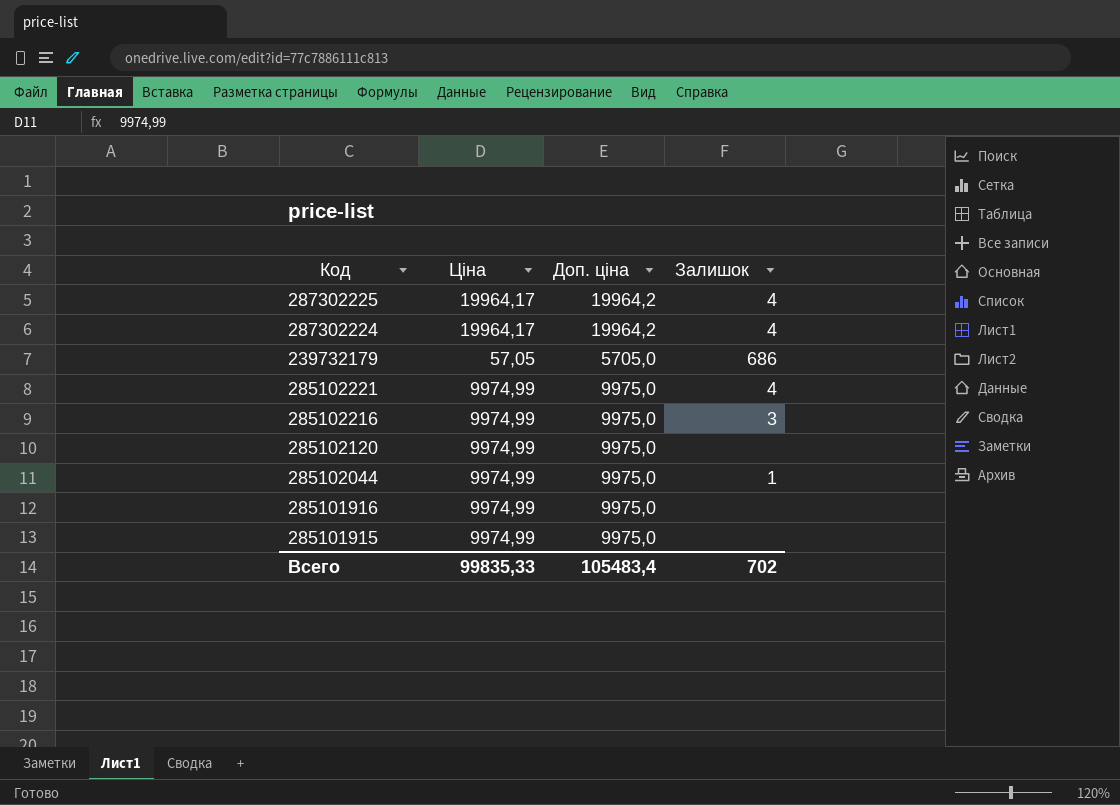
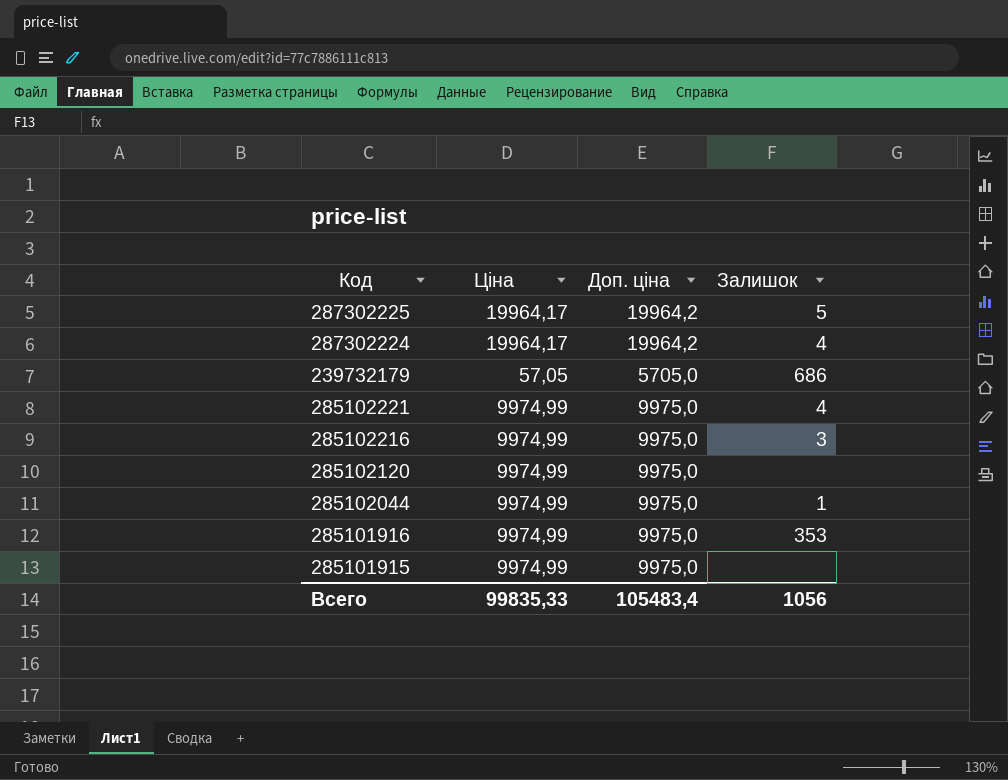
287302225 | Залишок: 4 -> 5
285101916 | Залишок: none -> 353
Всего | Залишок: 702 -> 1056

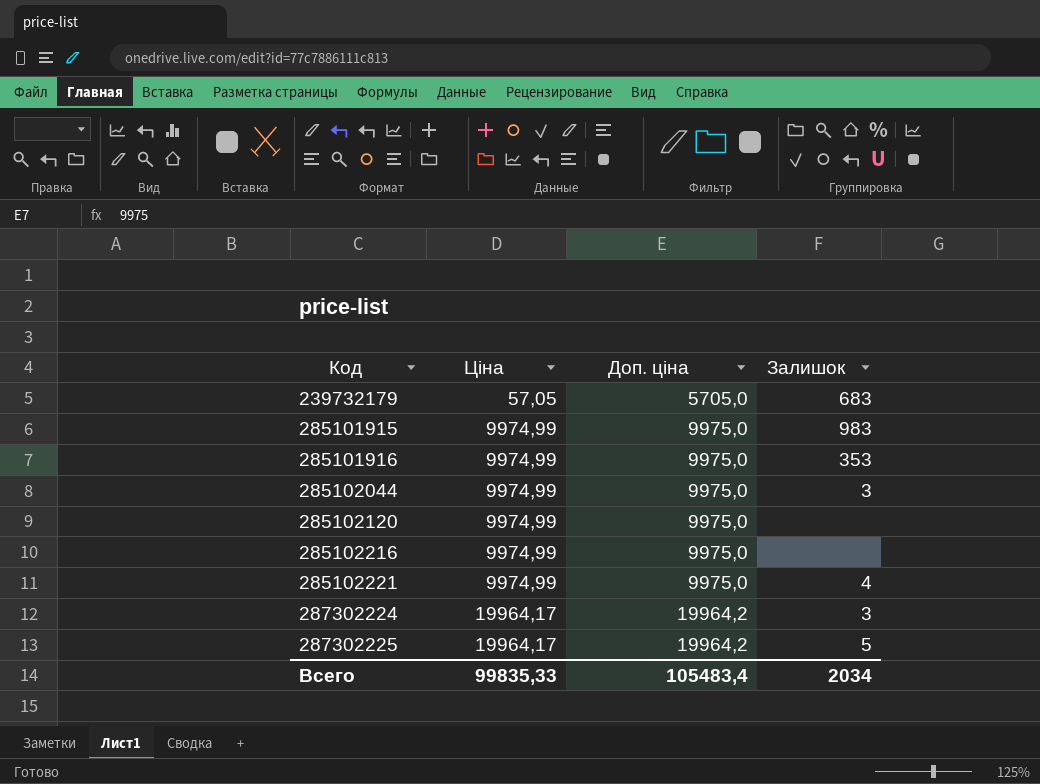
row order: none -> Код ascending
239732179 | Залишок: 686 -> 683
285101915 | Залишок: none -> 983
285102044 | Залишок: 1 -> 3
285102216 | Залишок: 3 -> none
287302224 | Залишок: 4 -> 3
Всего | Залишок: 1056 -> 2034

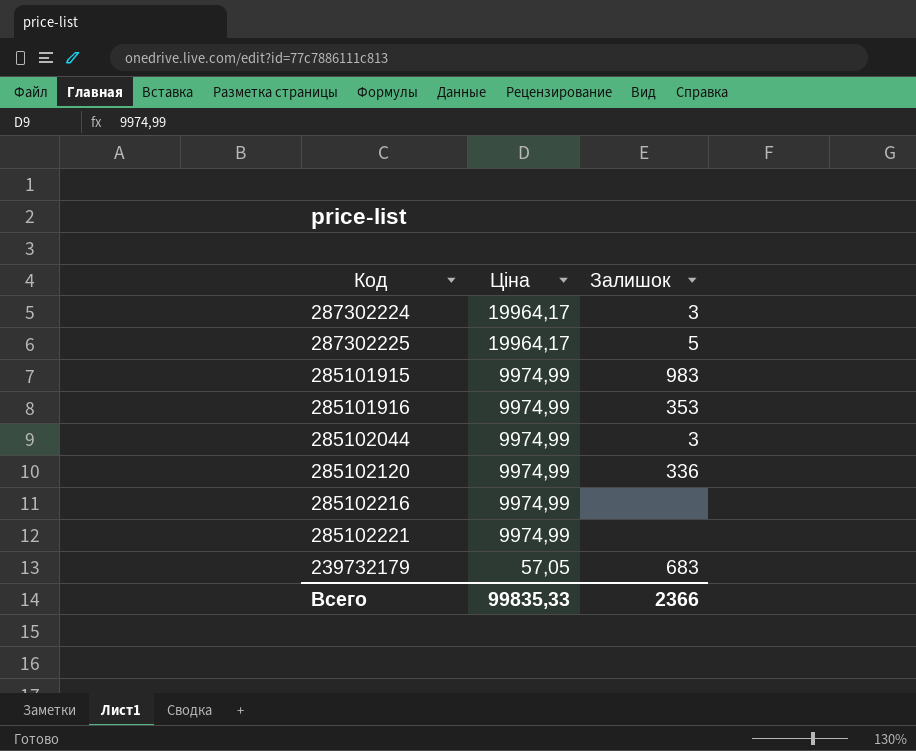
row order: Код ascending -> Ціна descending
column Доп. ціна | position: 3 -> none
285102120 | Залишок: none -> 336
285102221 | Залишок: 4 -> none
Всего | Залишок: 2034 -> 2366

